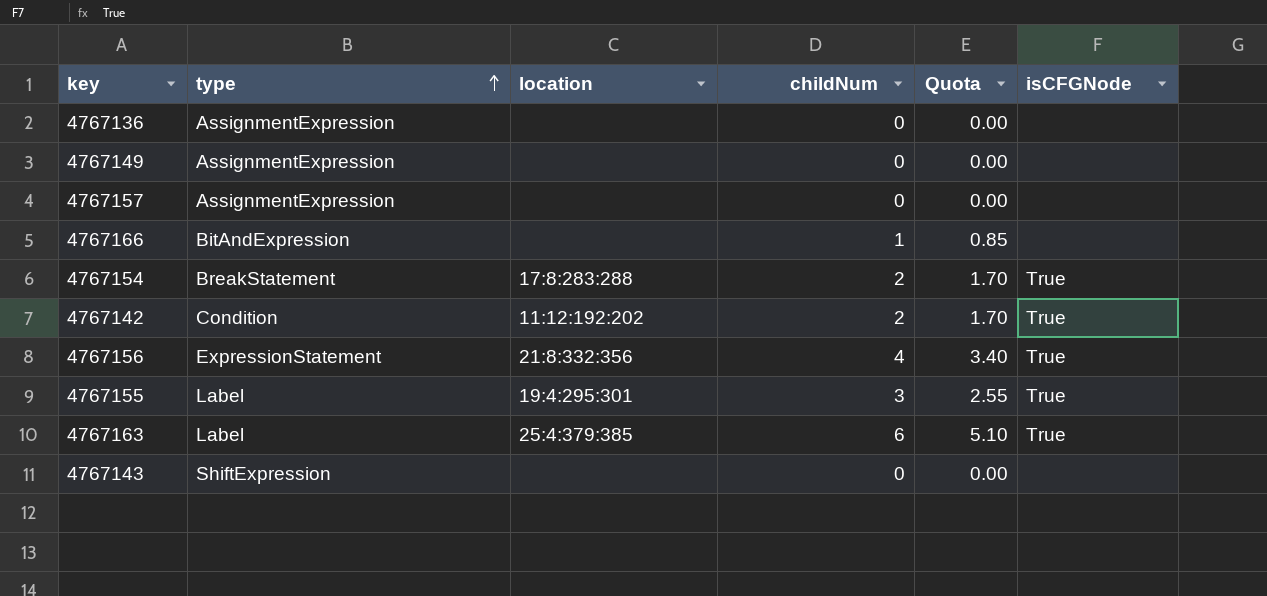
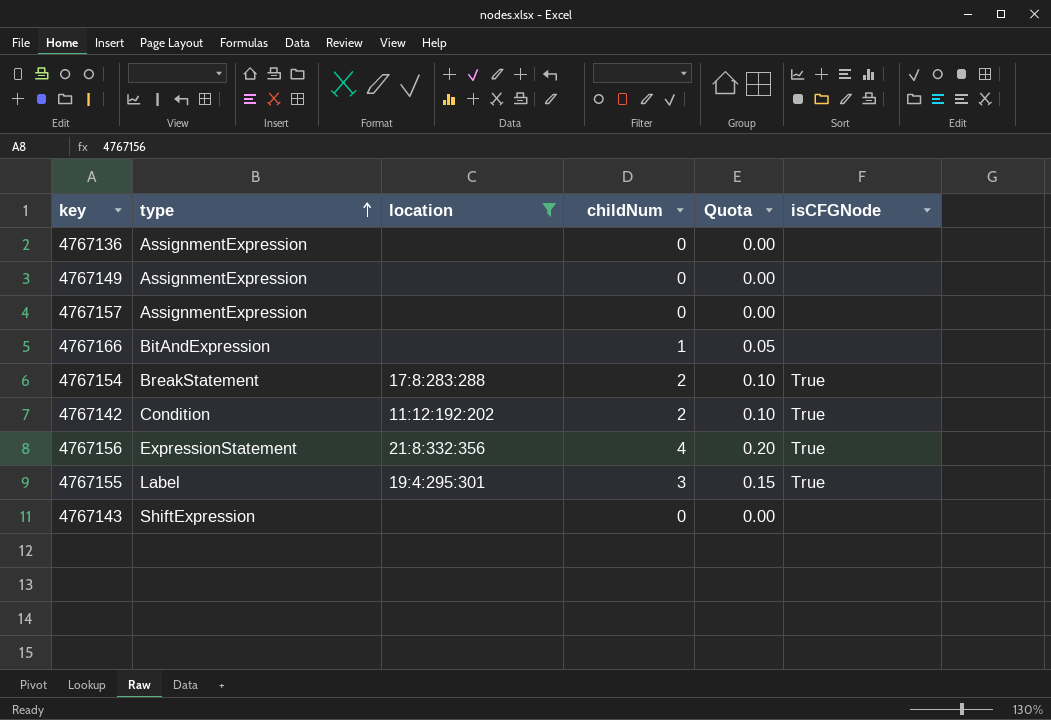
filter: none -> location != 25:4:379:385
column Quota | formula: [childNum] * 0.85 -> [childNum] * 0.05

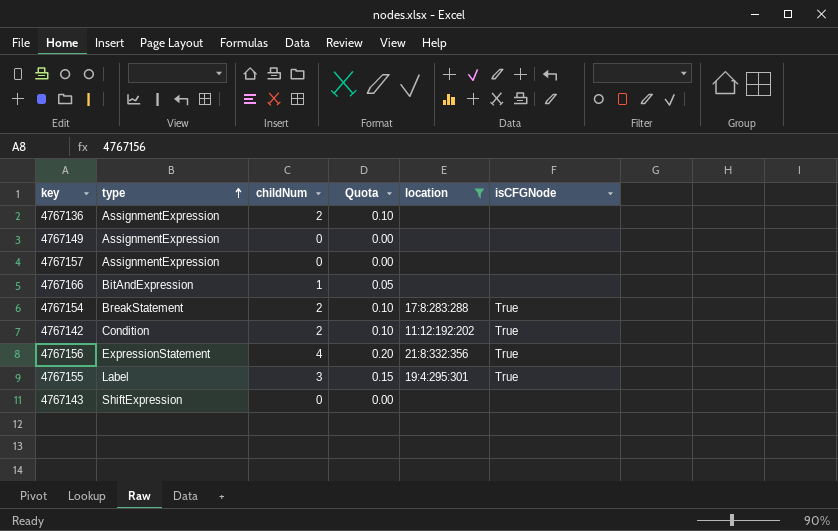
column location | position: 3 -> 5
4767136 | childNum: 0 -> 2
4767136 | Quota: 0.00 -> 0.10

